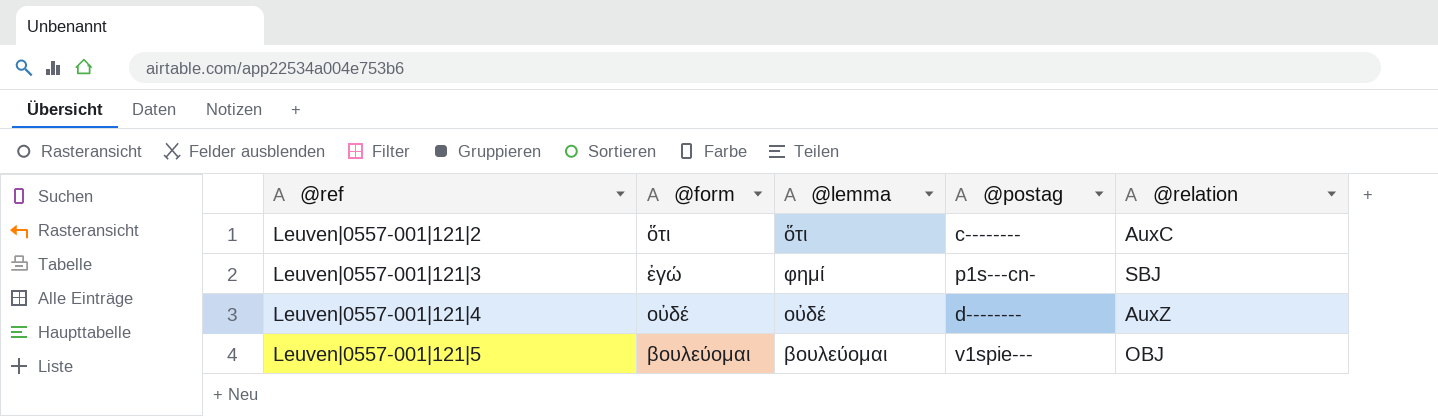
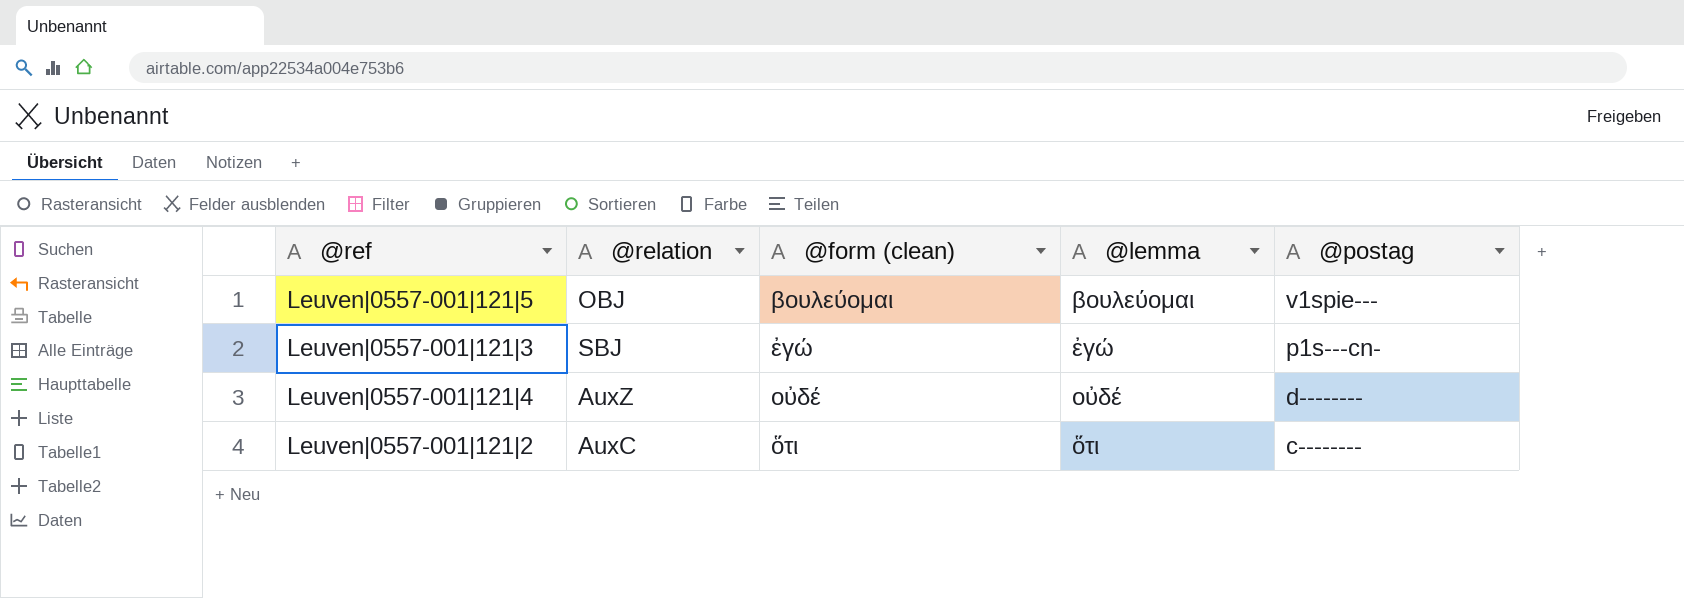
row order: @ref ascending -> @postag descending
column @relation | position: 5 -> 2
column name: @form -> @form (clean)
Leuven|0557-001|121|3 | @lemma: φημί -> ἐγώ

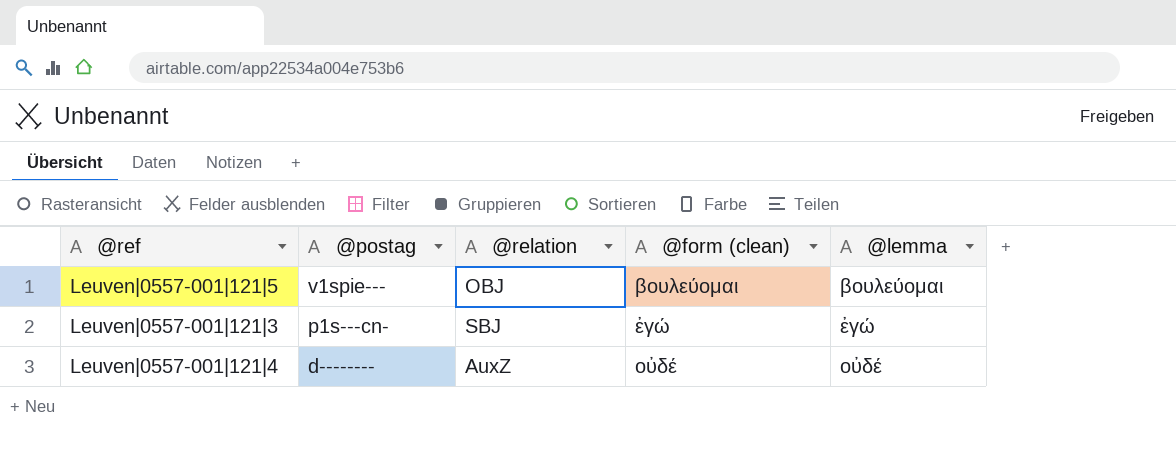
column @postag | position: 5 -> 2
row Leuven|0557-001|121|2: AuxC | ὅτι | ὅτι | c-------- -> none

